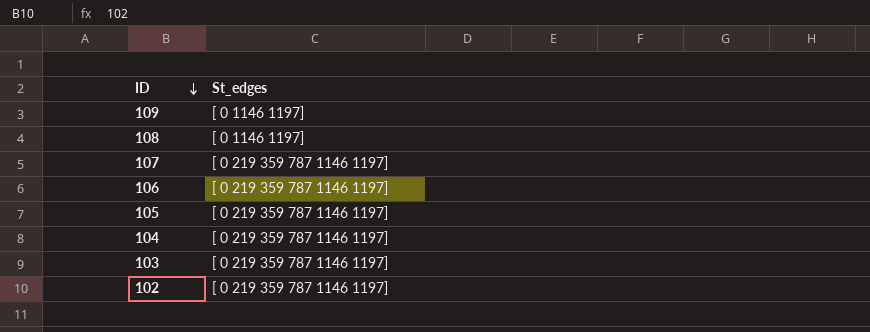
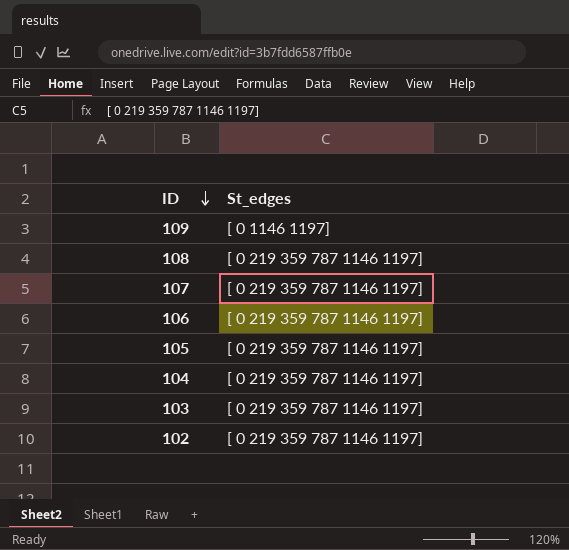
108 | St_edges: [ 0 1146 1197] -> [ 0 219 359 787 1146 1197]

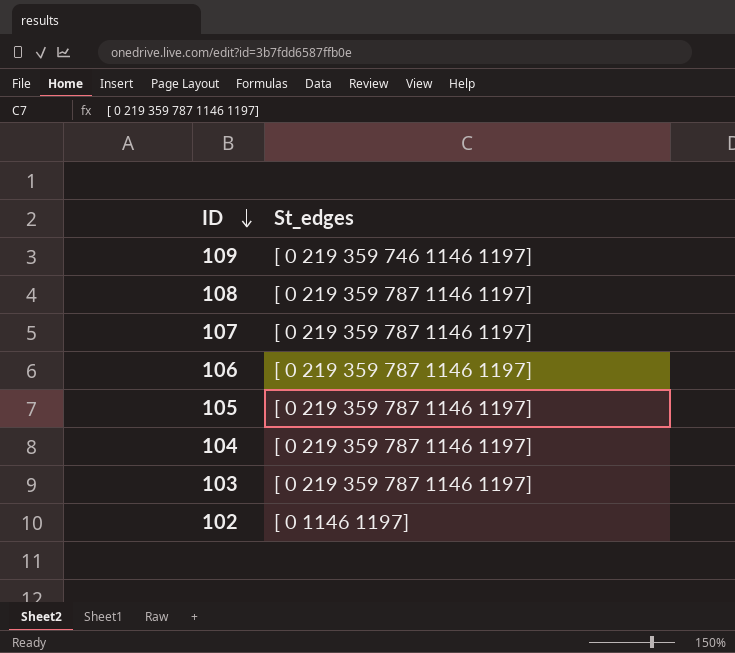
109 | St_edges: [ 0 1146 1197] -> [ 0 219 359 746 1146 1197]
102 | St_edges: [ 0 219 359 787 1146 1197] -> [ 0 1146 1197]

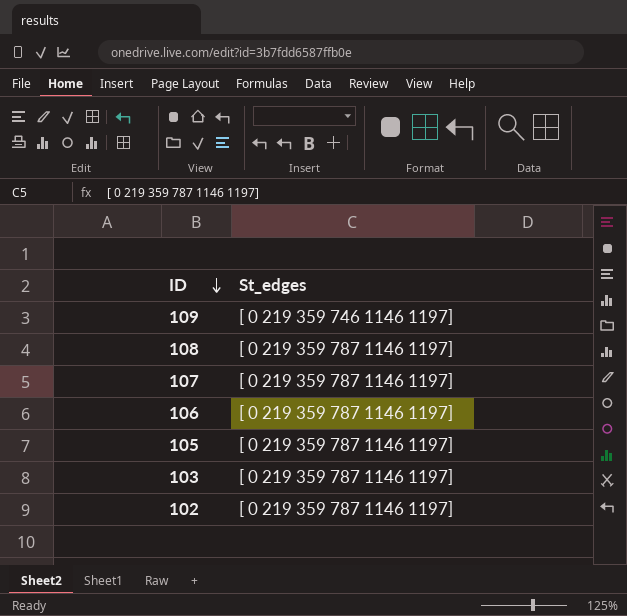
row 104: [ 0 219 359 787 1146 1197] -> none
102 | St_edges: [ 0 1146 1197] -> [ 0 219 359 787 1146 1197]

